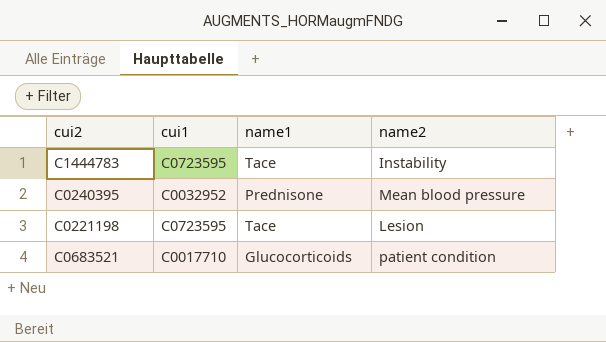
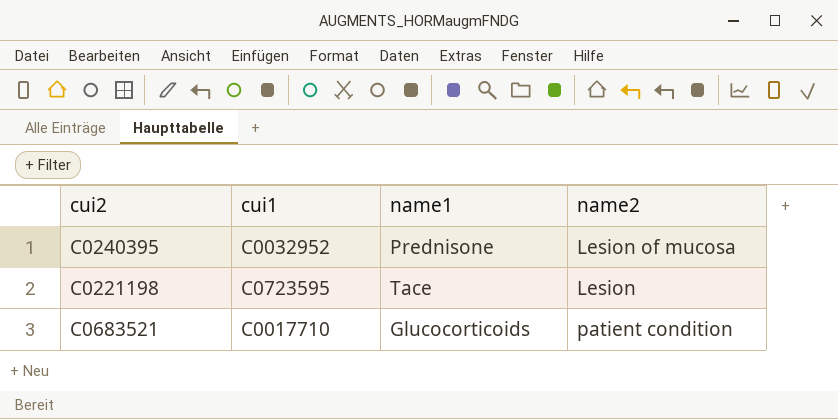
row C1444783: C0723595 | Tace | Instability -> none
C0240395 | name2: Mean blood pressure -> Lesion of mucosa

